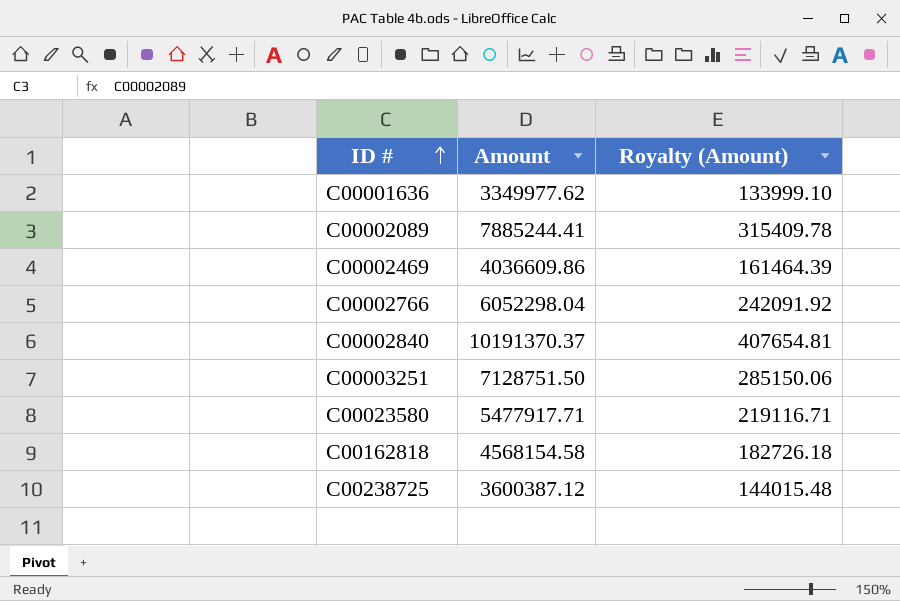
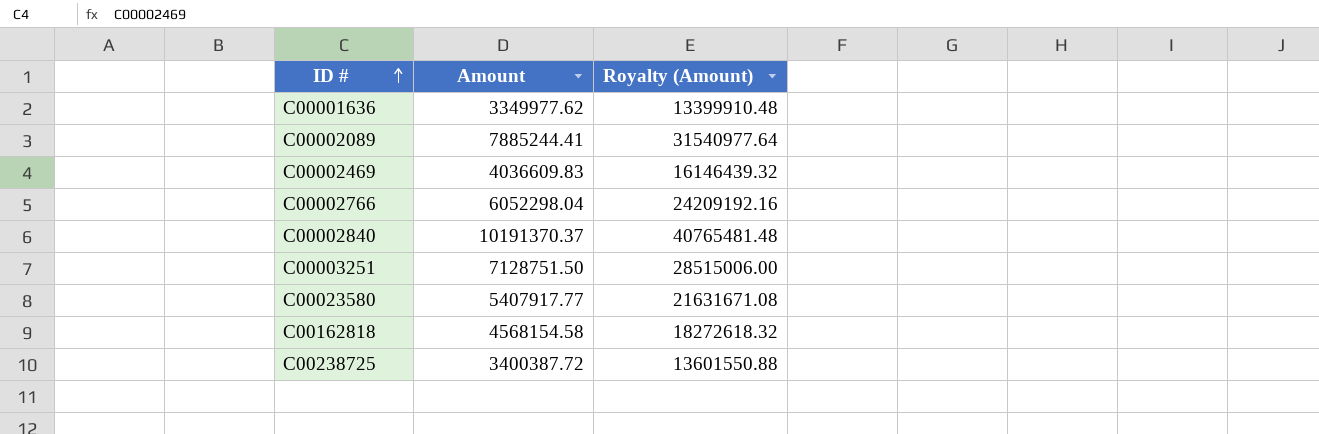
column Royalty (Amount) | formula: [Amount] * 0.04 -> [Amount] * 4
C00002469 | Amount: 4036609.86 -> 4036609.83
C00023580 | Amount: 5477917.71 -> 5407917.77
C00238725 | Amount: 3600387.12 -> 3400387.72

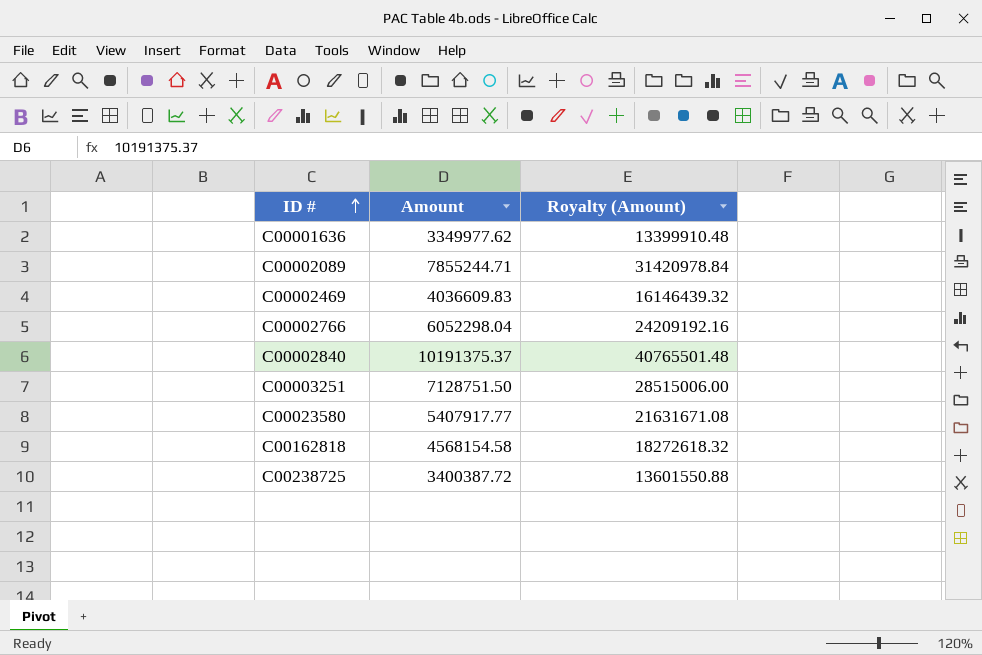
C00002089 | Amount: 7885244.41 -> 7855244.71
C00002089 | Royalty (Amount): 31540977.64 -> 31420978.84
C00002840 | Amount: 10191370.37 -> 10191375.37
C00002840 | Royalty (Amount): 40765481.48 -> 40765501.48

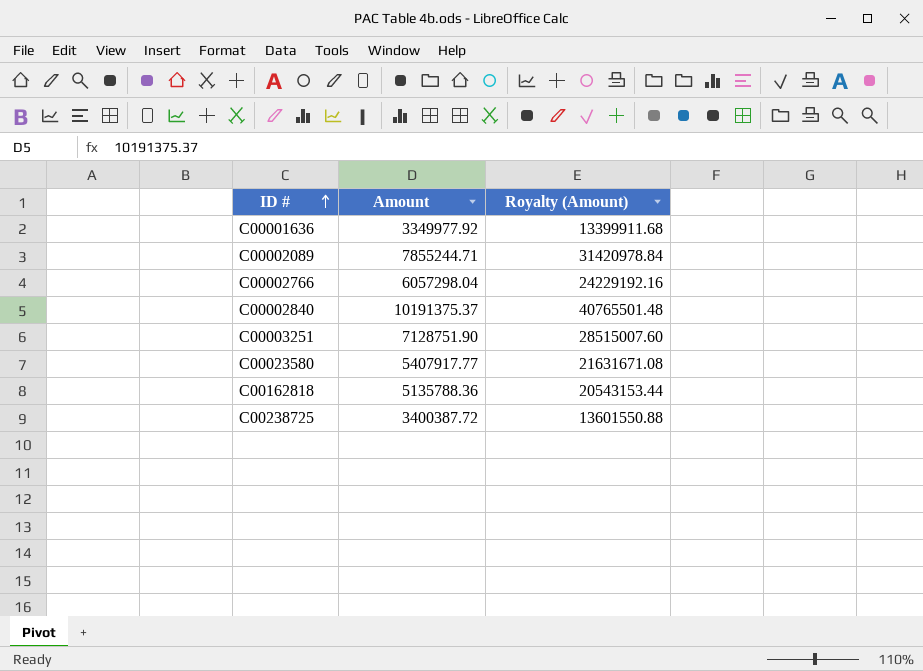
row C00002469: 4036609.83 | 16146439.32 -> none
C00001636 | Amount: 3349977.62 -> 3349977.92
C00001636 | Royalty (Amount): 13399910.48 -> 13399911.68
C00002766 | Amount: 6052298.04 -> 6057298.04
C00002766 | Royalty (Amount): 24209192.16 -> 24229192.16
C00003251 | Amount: 7128751.50 -> 7128751.90
C00003251 | Royalty (Amount): 28515006.00 -> 28515007.60
C00162818 | Amount: 4568154.58 -> 5135788.36
C00162818 | Royalty (Amount): 18272618.32 -> 20543153.44

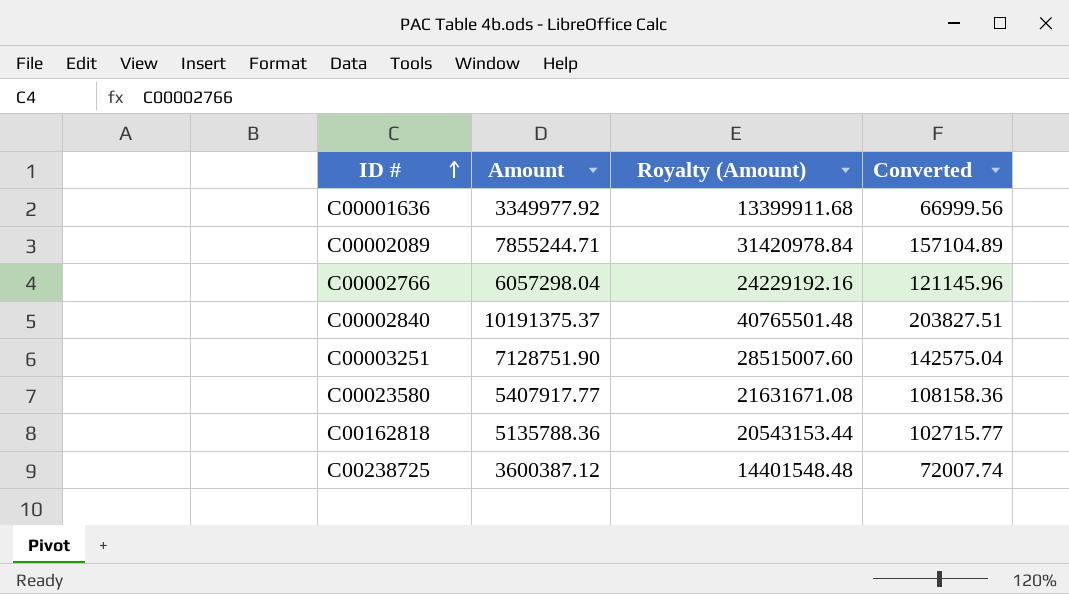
column Converted | formula: none -> [Amount] * 0.02
C00238725 | Amount: 3400387.72 -> 3600387.12
C00238725 | Royalty (Amount): 13601550.88 -> 14401548.48

